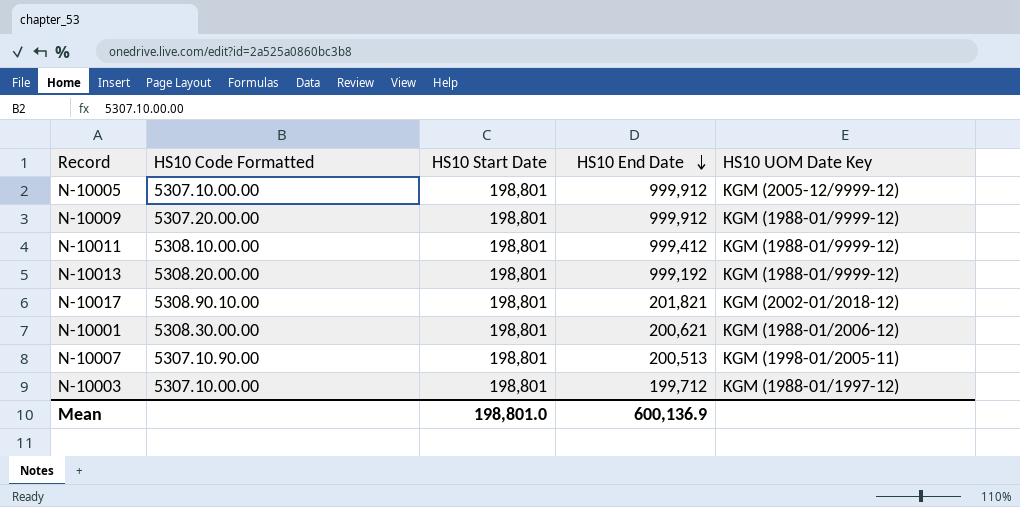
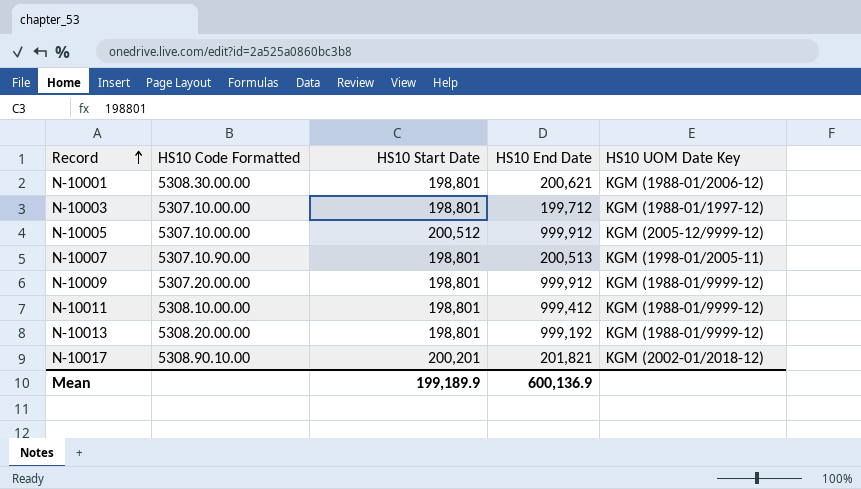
row order: HS10 End Date descending -> Record ascending
N-10005 | HS10 Start Date: 198,801 -> 200,512
N-10017 | HS10 Start Date: 198,801 -> 200,201
Mean | HS10 Start Date: 198,801.0 -> 199,189.9

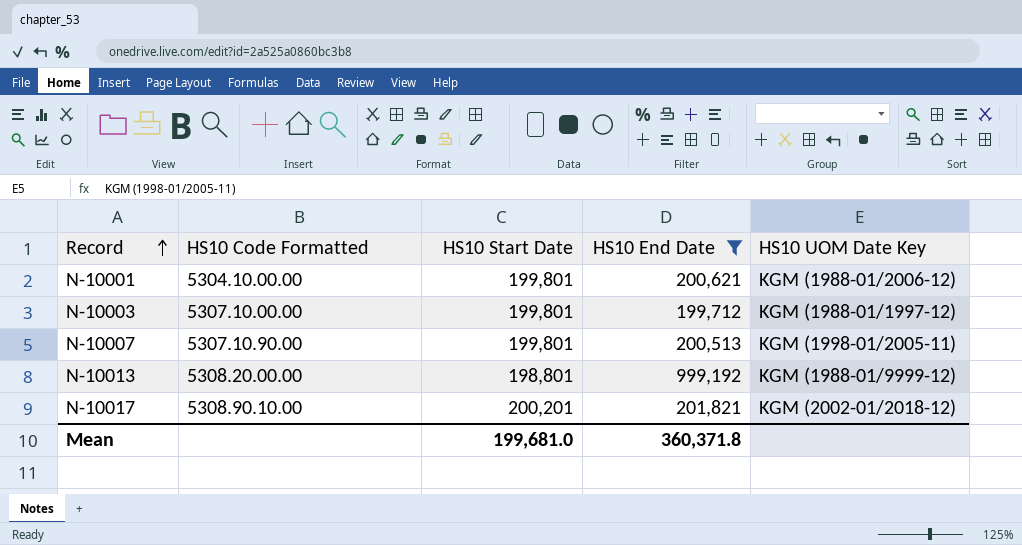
filter: none -> HS10 End Date <= 999,192
N-10001 | HS10 Code Formatted: 5308.30.00.00 -> 5304.10.00.00
N-10001 | HS10 Start Date: 198,801 -> 199,801
N-10003 | HS10 Start Date: 198,801 -> 199,801
N-10007 | HS10 Start Date: 198,801 -> 199,801
Mean | HS10 Start Date: 199,189.9 -> 199,681.0
Mean | HS10 End Date: 600,136.9 -> 360,371.8

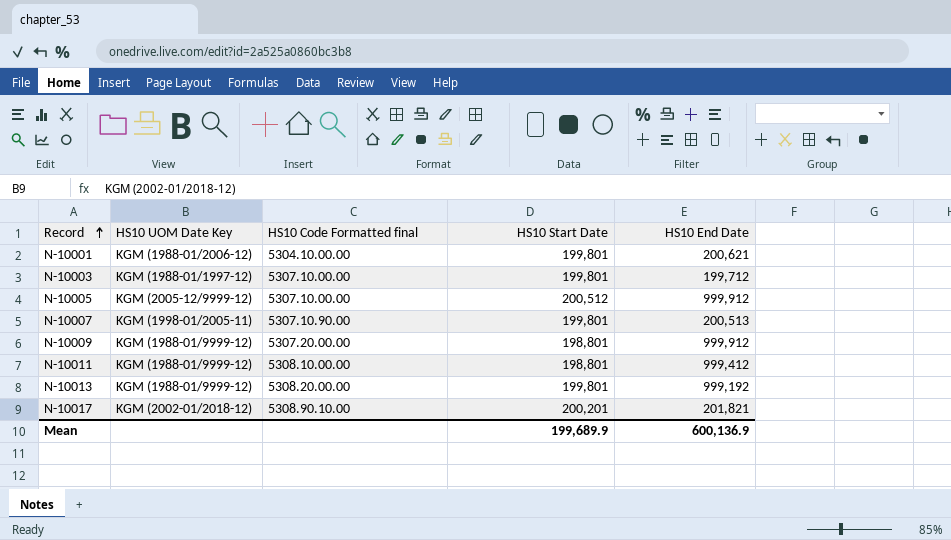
filter: HS10 End Date <= 999,192 -> none
column HS10 UOM Date Key | position: 5 -> 2
column name: HS10 Code Formatted -> HS10 Code Formatted final
N-10013 | HS10 Start Date: 198,801 -> 199,801
Mean | HS10 Start Date: 199,681.0 -> 199,689.9
Mean | HS10 End Date: 360,371.8 -> 600,136.9

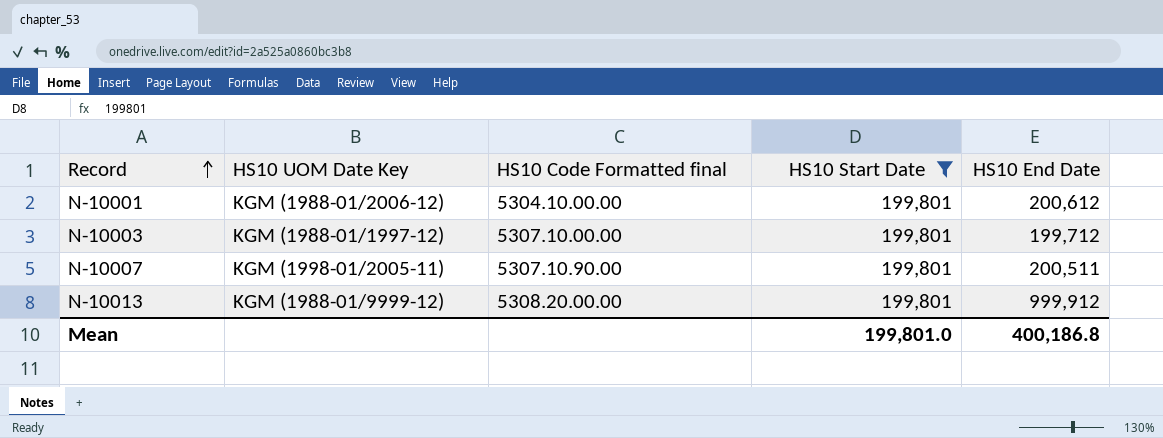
filter: none -> HS10 Start Date = 199,801
N-10001 | HS10 End Date: 200,621 -> 200,612
N-10007 | HS10 End Date: 200,513 -> 200,511
N-10013 | HS10 End Date: 999,192 -> 999,912
Mean | HS10 Start Date: 199,689.9 -> 199,801.0
Mean | HS10 End Date: 600,136.9 -> 400,186.8

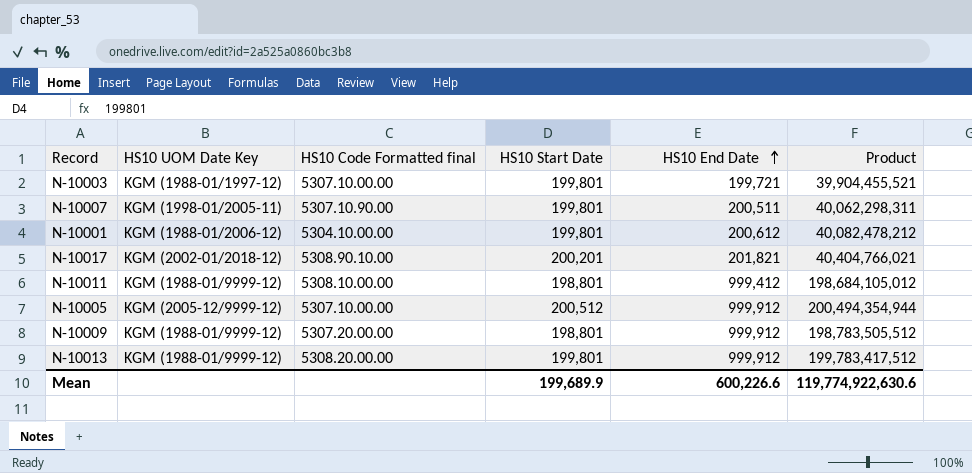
filter: HS10 Start Date = 199,801 -> none
row order: Record ascending -> HS10 End Date ascending
column Product | formula: none -> [HS10 Start Date] * [HS10 End Date]
N-10003 | HS10 End Date: 199,712 -> 199,721
Mean | HS10 Start Date: 199,801.0 -> 199,689.9
Mean | HS10 End Date: 400,186.8 -> 600,226.6

